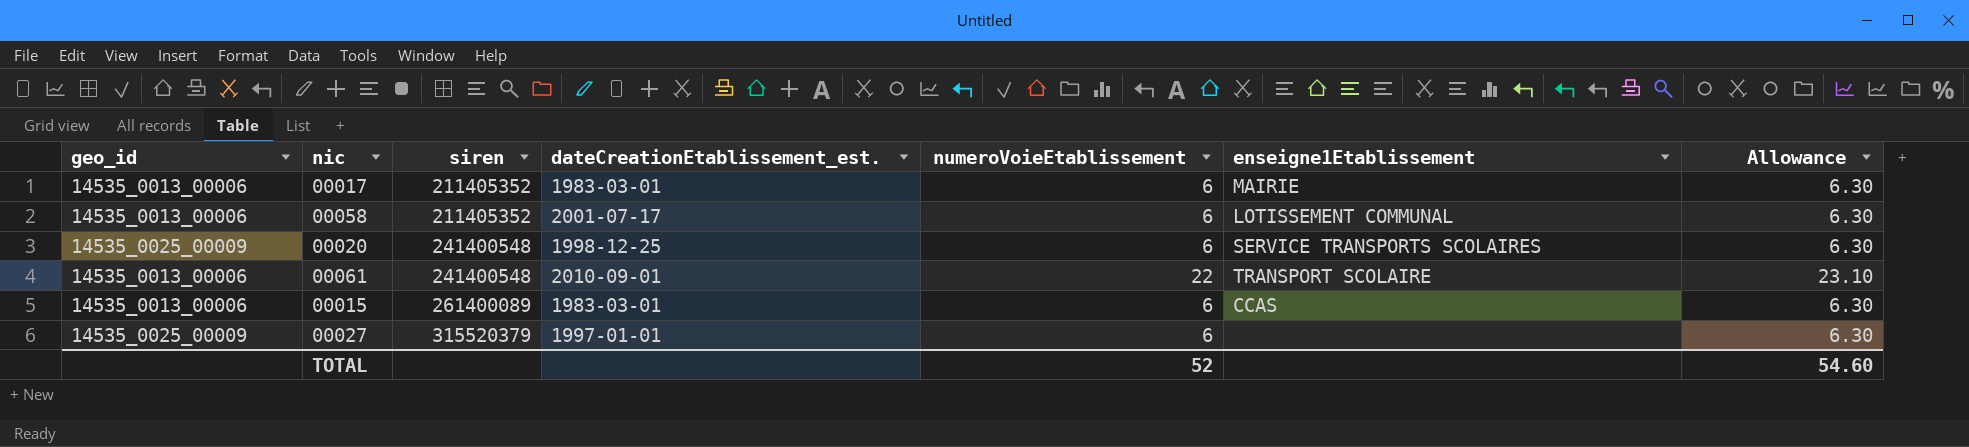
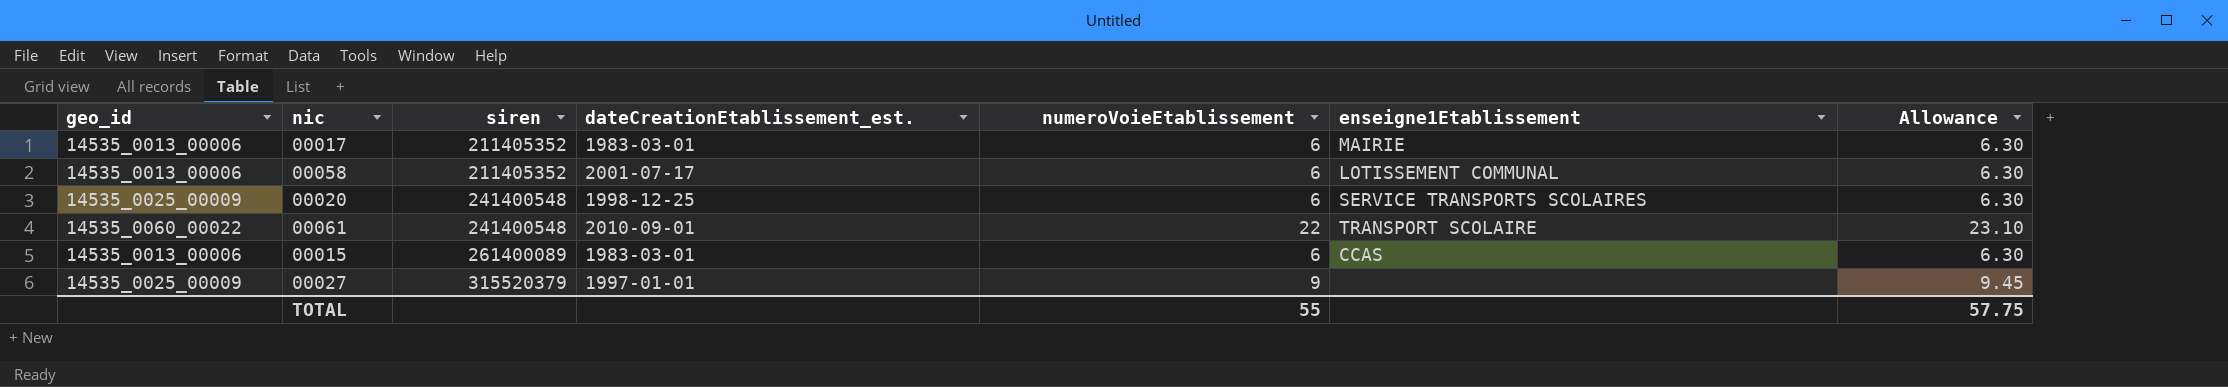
00061 | geo_id: 14535_0013_00006 -> 14535_0060_00022
00027 | numeroVoieEtablissement: 6 -> 9
00027 | Allowance: 6.30 -> 9.45
TOTAL | numeroVoieEtablissement: 52 -> 55
TOTAL | Allowance: 54.60 -> 57.75

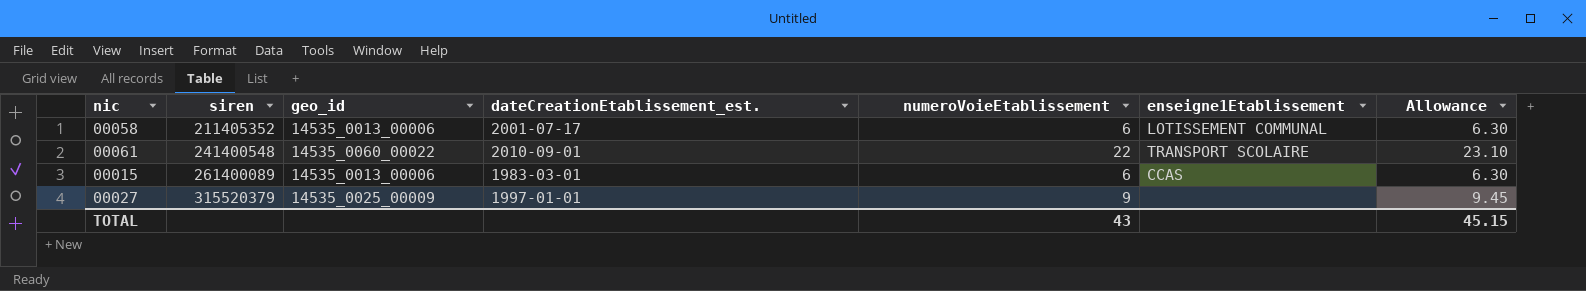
column geo_id | position: 1 -> 3
row 00017: 14535_0013_00006 | 211405352 | 1983-03-01 | 6 | MAIRIE | 6.30 -> none
row 00020: 14535_0025_00009 | 241400548 | 1998-12-25 | 6 | SERVICE TRANSPORTS SCOLAIRES | 6.30 -> none
TOTAL | numeroVoieEtablissement: 55 -> 43
TOTAL | Allowance: 57.75 -> 45.15

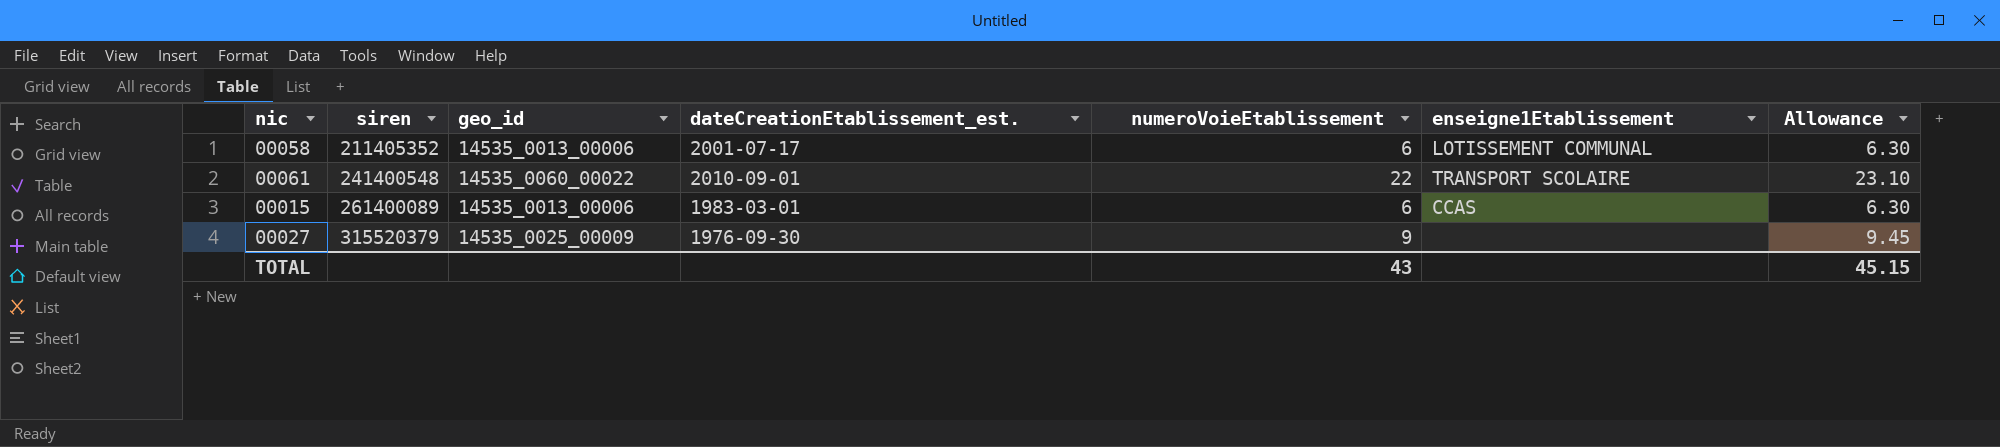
00027 | dateCreationEtablissement_est.: 1997-01-01 -> 1976-09-30

